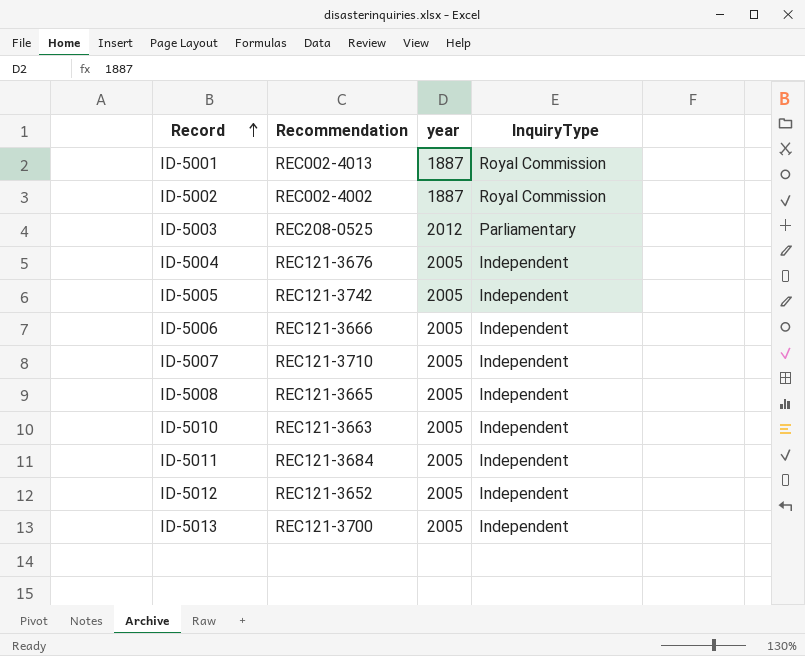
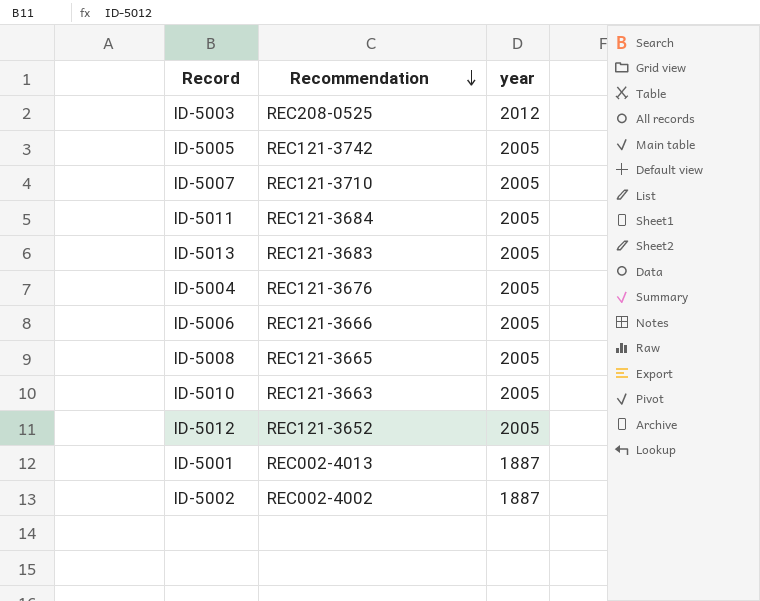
row order: Record ascending -> Recommendation descending
column InquiryType | position: 4 -> none
ID-5013 | Recommendation: REC121-3700 -> REC121-3683

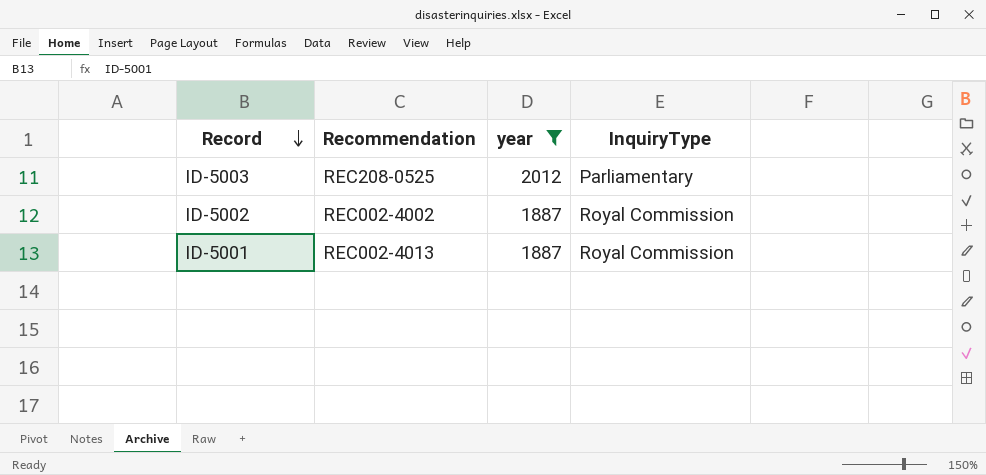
filter: none -> year != 2005
row order: Recommendation descending -> Record descending
column InquiryType | position: none -> 4

